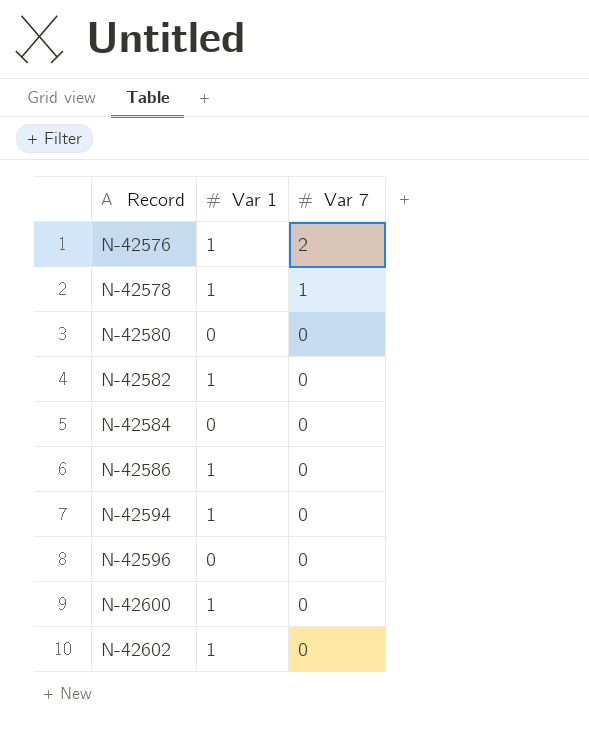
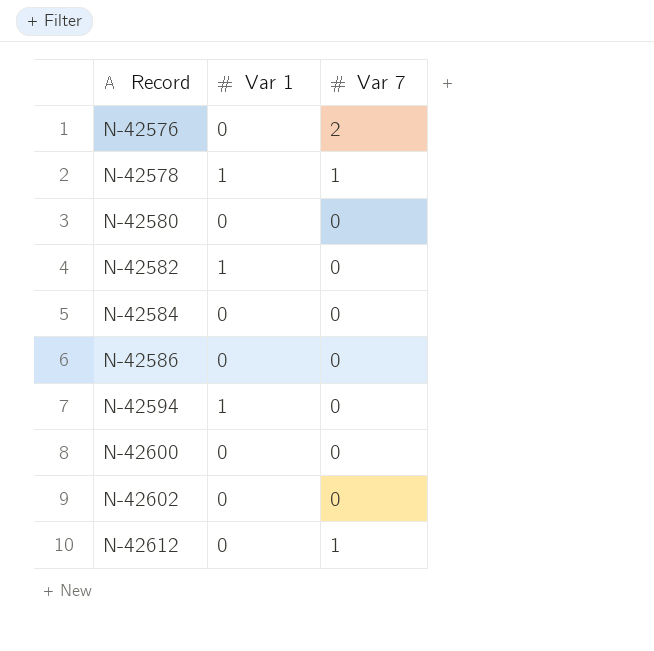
row N-42596: 0 | 0 -> none
N-42576 | Var 1: 1 -> 0
N-42586 | Var 1: 1 -> 0
N-42600 | Var 1: 1 -> 0
N-42602 | Var 1: 1 -> 0
row N-42612: none -> 0 | 1

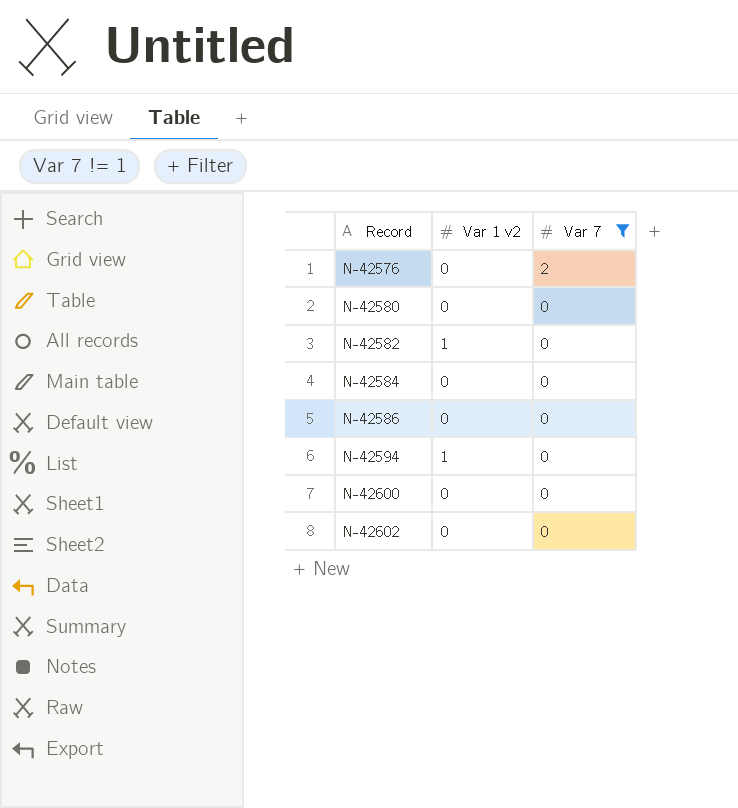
filter: none -> Var 7 != 1
column name: Var 1 -> Var 1 v2

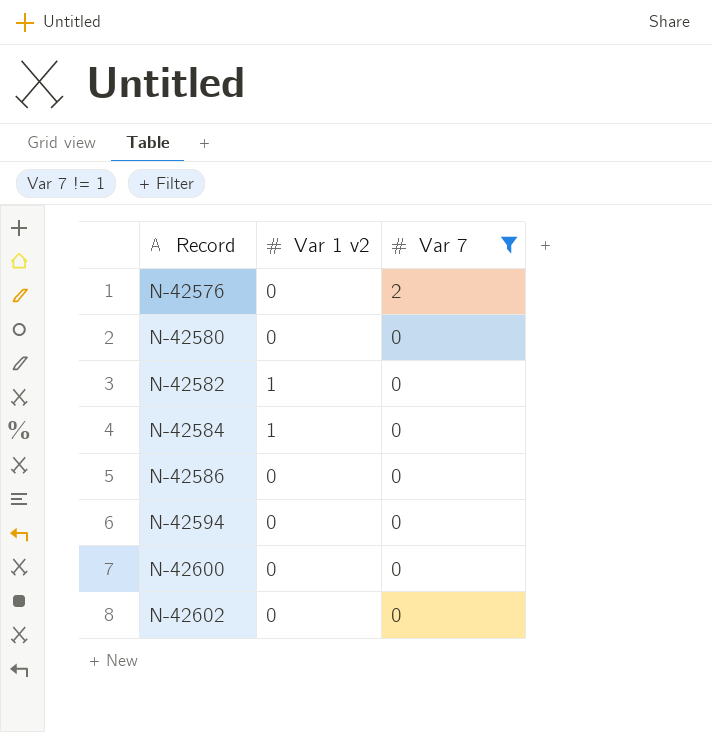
N-42584 | Var 1 v2: 0 -> 1
N-42594 | Var 1 v2: 1 -> 0

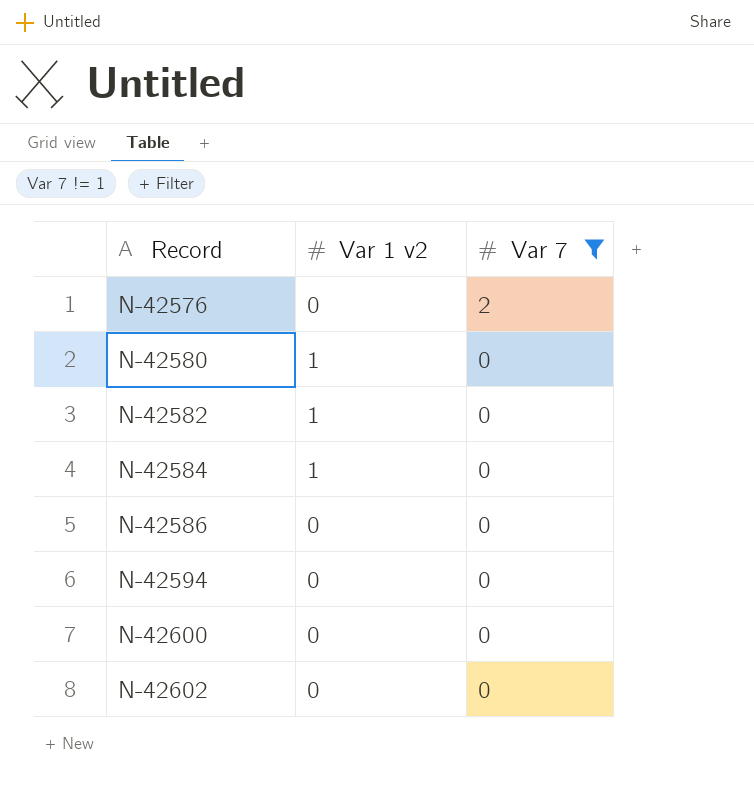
N-42580 | Var 1 v2: 0 -> 1

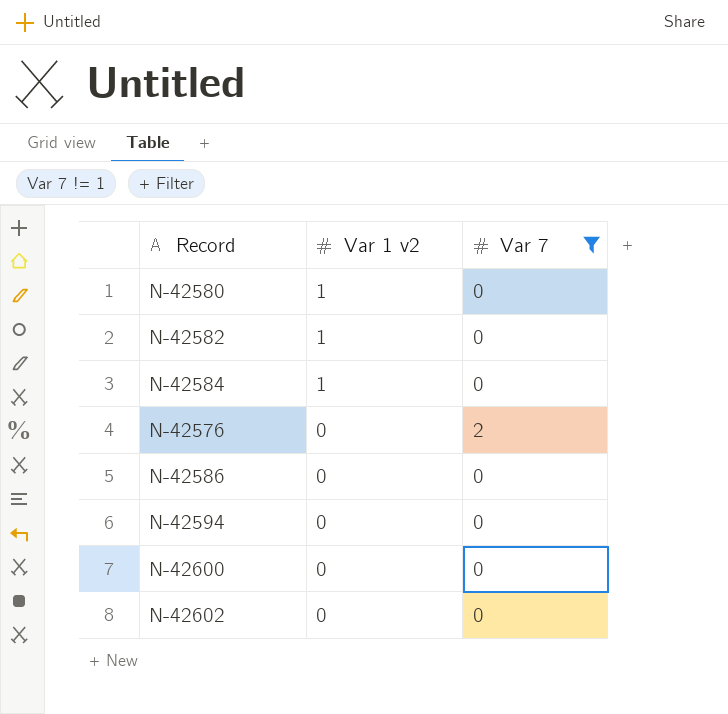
row order: Record ascending -> Var 1 v2 descending

